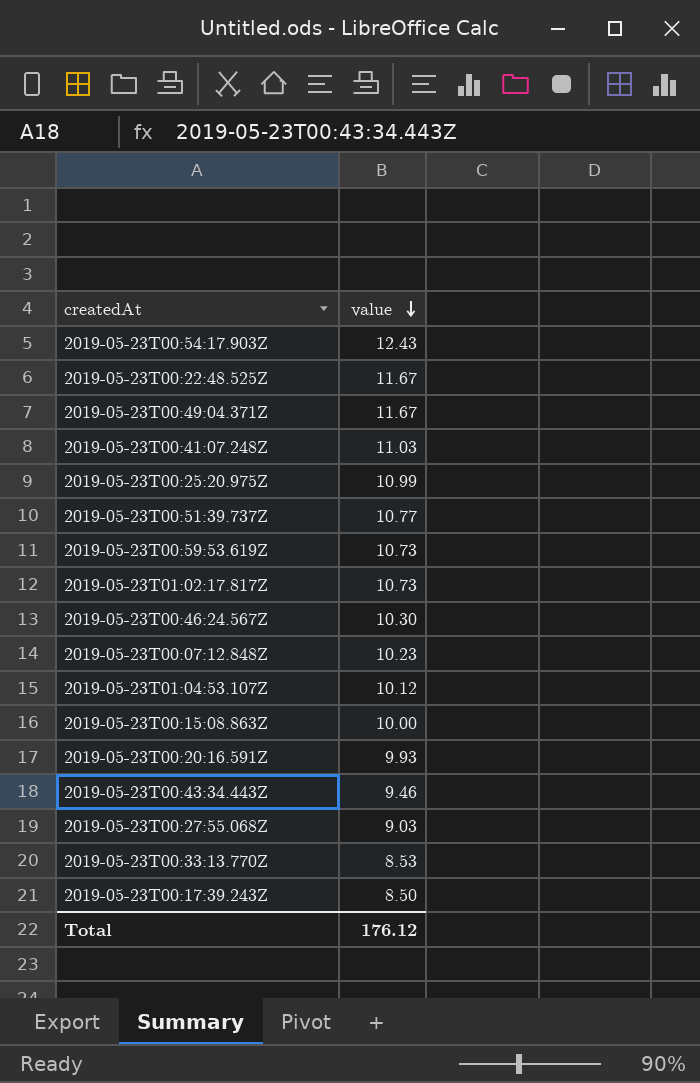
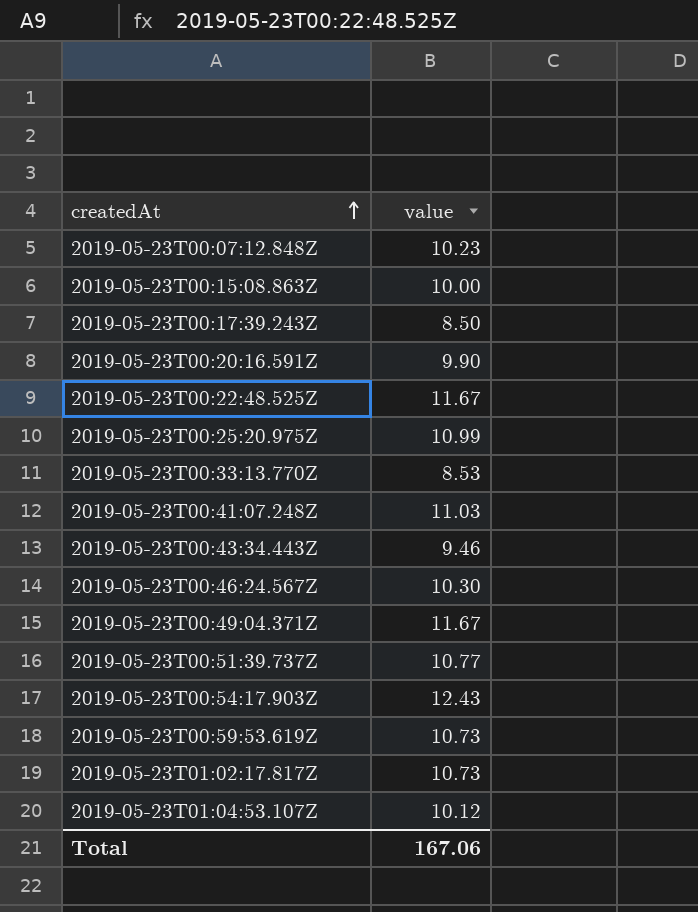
row order: value descending -> createdAt ascending
row 2019-05-23T00:27:55.068Z: 9.03 -> none
2019-05-23T00:20:16.591Z | value: 9.93 -> 9.90
Total | value: 176.12 -> 167.06

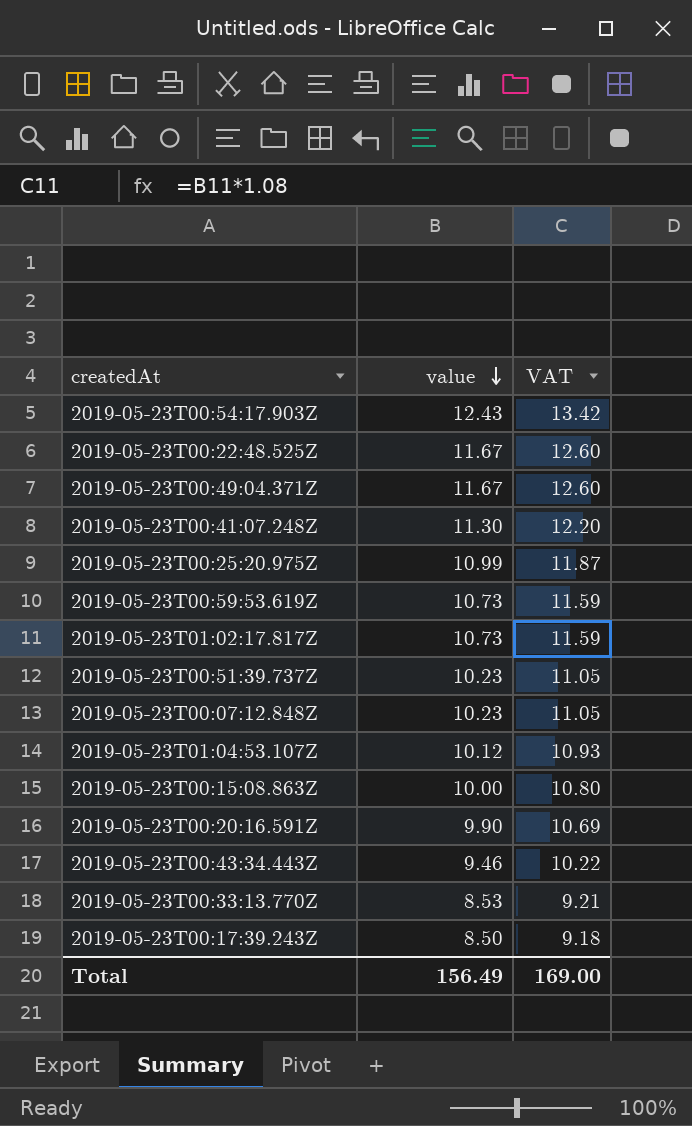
row order: createdAt ascending -> value descending
column VAT | formula: none -> [value] * 1.08
row 2019-05-23T00:46:24.567Z: 10.30 -> none
2019-05-23T00:41:07.248Z | value: 11.03 -> 11.30
2019-05-23T00:51:39.737Z | value: 10.77 -> 10.23
Total | value: 167.06 -> 156.49

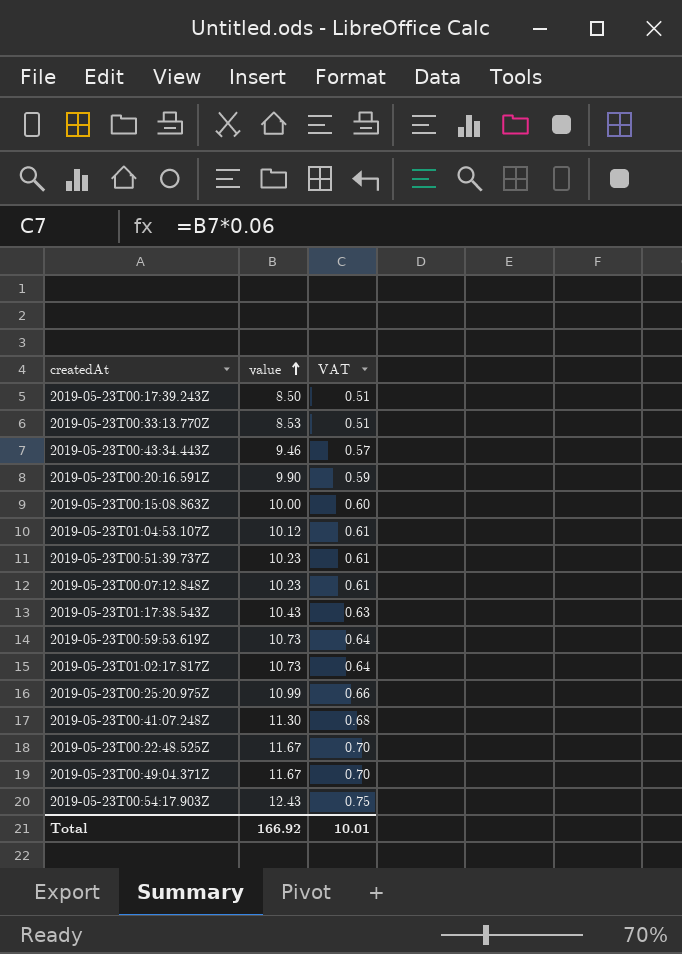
row order: value descending -> value ascending
column VAT | formula: [value] * 1.08 -> [value] * 0.06
row 2019-05-23T01:17:38.543Z: none -> 10.43 | 0.63
Total | value: 156.49 -> 166.92
Total | VAT: 169.00 -> 10.01

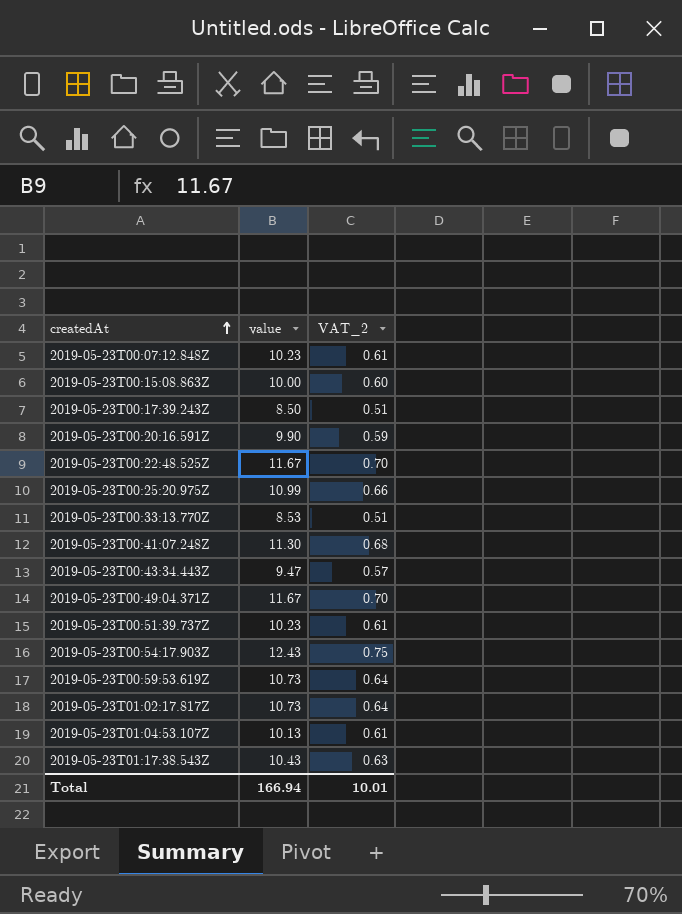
row order: value ascending -> createdAt ascending
column name: VAT -> VAT_2
2019-05-23T00:43:34.443Z | value: 9.46 -> 9.47
2019-05-23T01:04:53.107Z | value: 10.12 -> 10.13
Total | value: 166.92 -> 166.94

